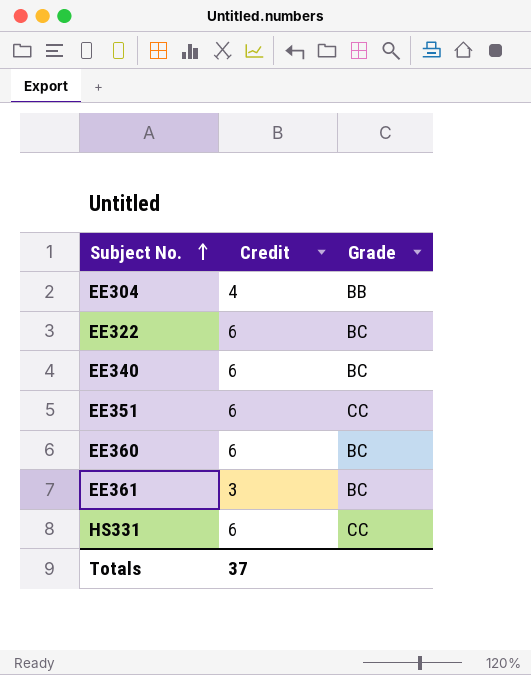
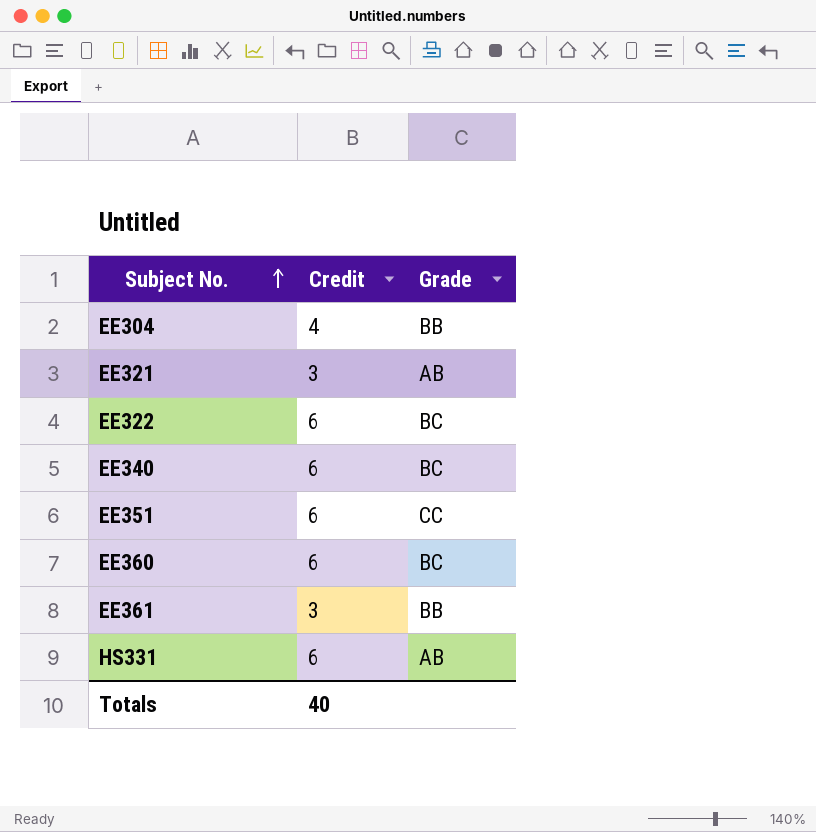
row EE321: none -> 3 | AB
EE361 | Grade: BC -> BB
HS331 | Grade: CC -> AB
Totals | Credit: 37 -> 40

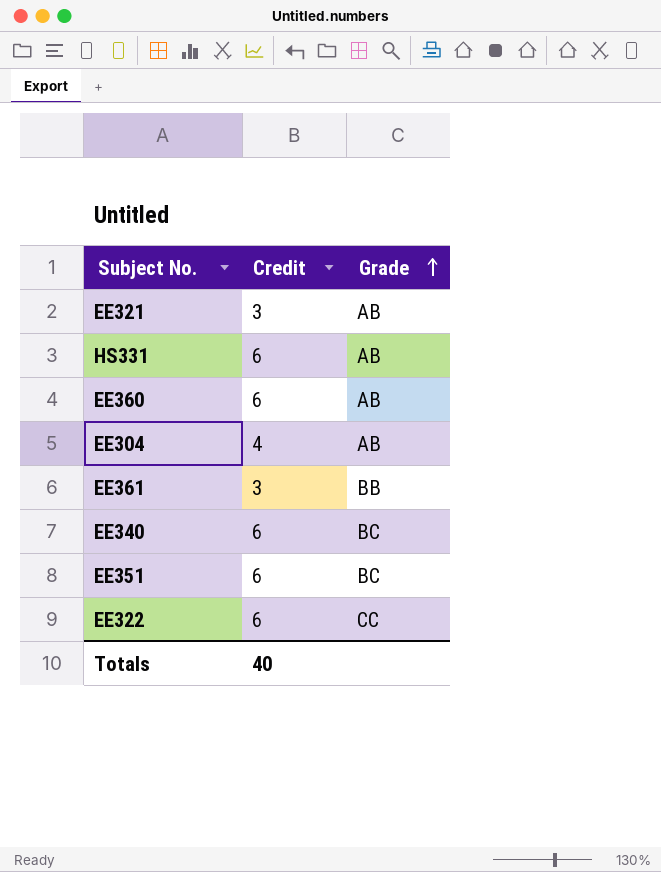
row order: Subject No. ascending -> Grade ascending
EE360 | Grade: BC -> AB
EE304 | Grade: BB -> AB
EE351 | Grade: CC -> BC
EE322 | Grade: BC -> CC

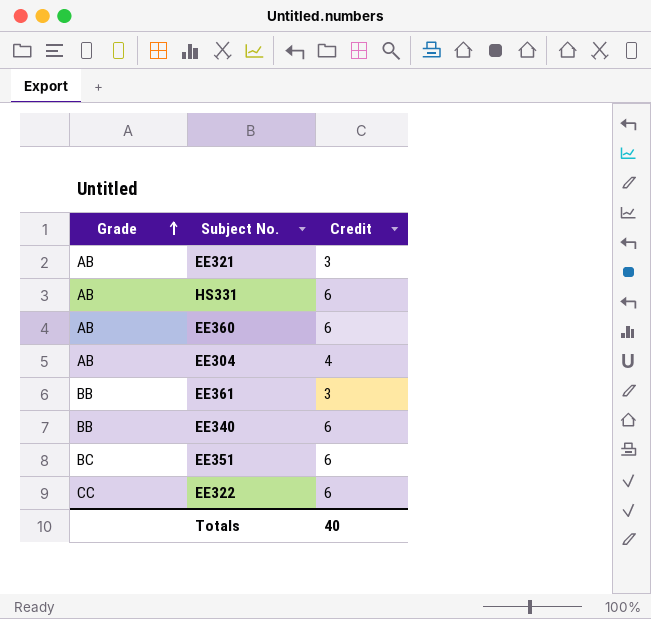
column Grade | position: 3 -> 1
EE340 | Grade: BC -> BB

